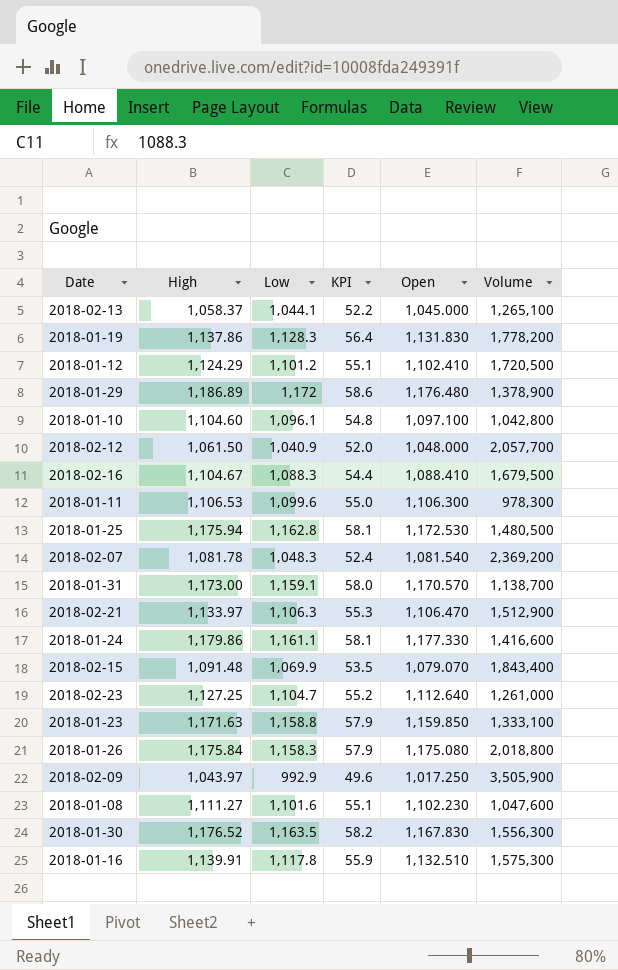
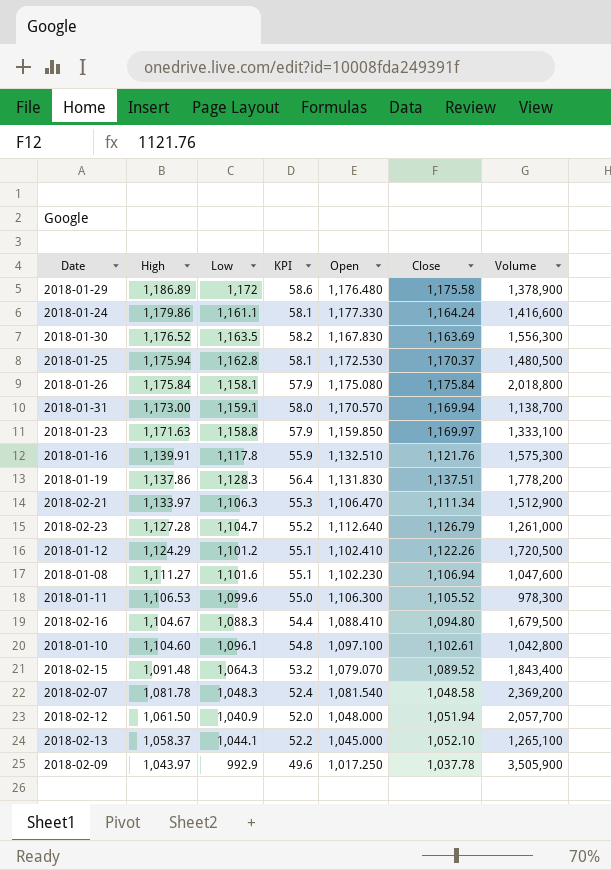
row order: none -> High descending
column Close | position: none -> 6
2018-01-26 | Low: 1,158.3 -> 1,158.1
2018-02-23 | High: 1,127.25 -> 1,127.28
2018-02-15 | Low: 1,069.9 -> 1,064.3
2018-02-15 | KPI: 53.5 -> 53.2

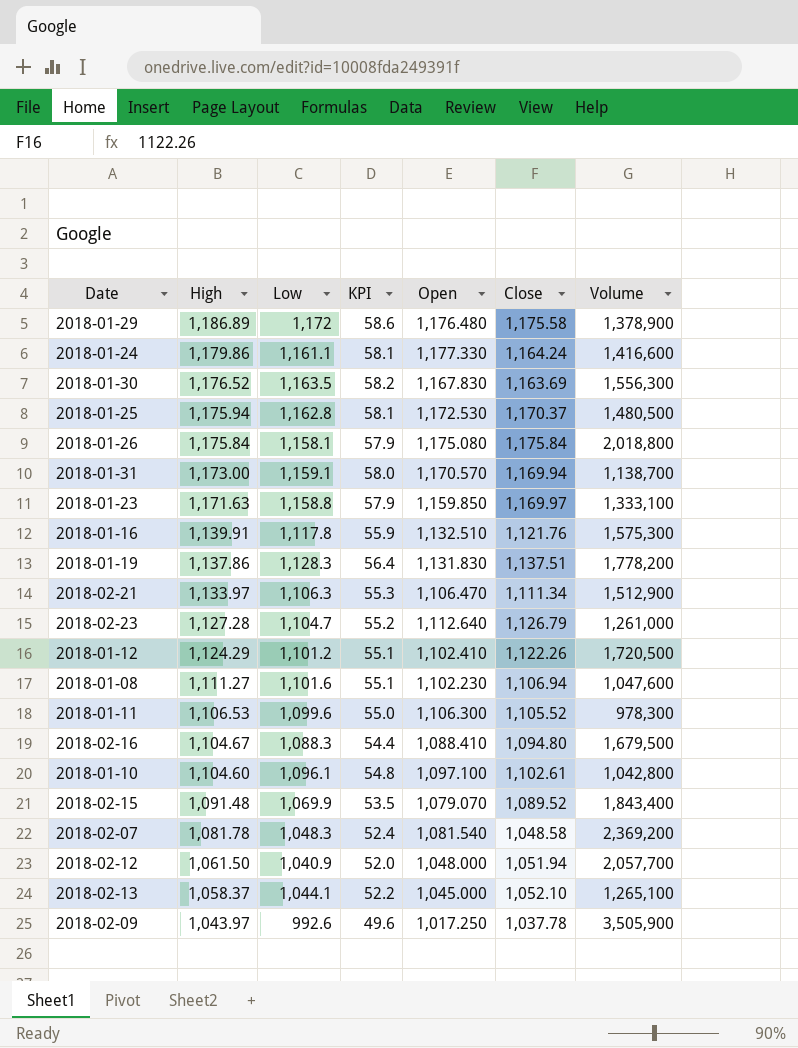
2018-02-15 | Low: 1,064.3 -> 1,069.9
2018-02-15 | KPI: 53.2 -> 53.5
2018-02-09 | Low: 992.9 -> 992.6

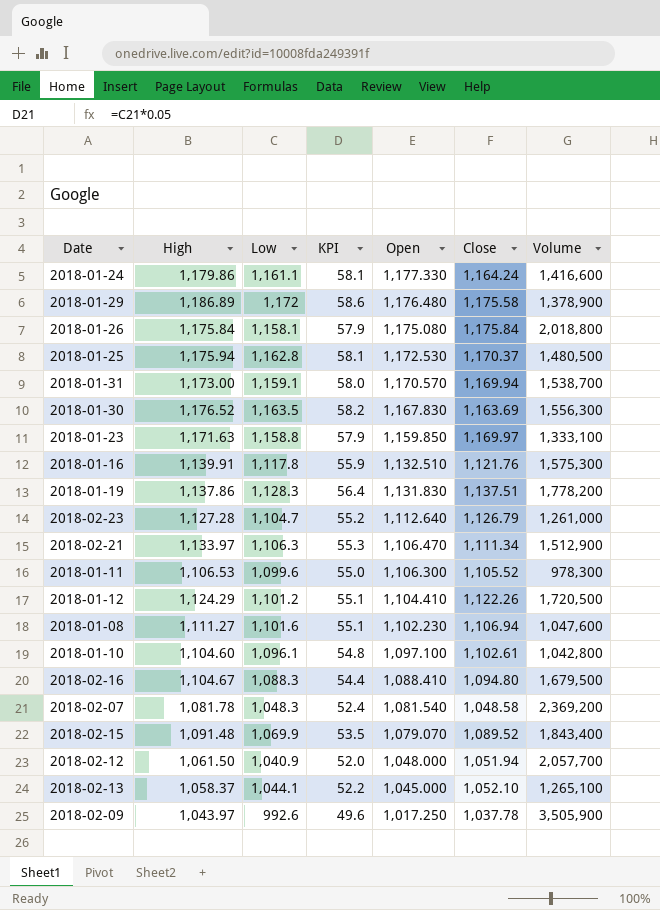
row order: High descending -> Open descending
2018-01-31 | Volume: 1,138,700 -> 1,538,700
2018-01-12 | Open: 1,102.410 -> 1,104.410

